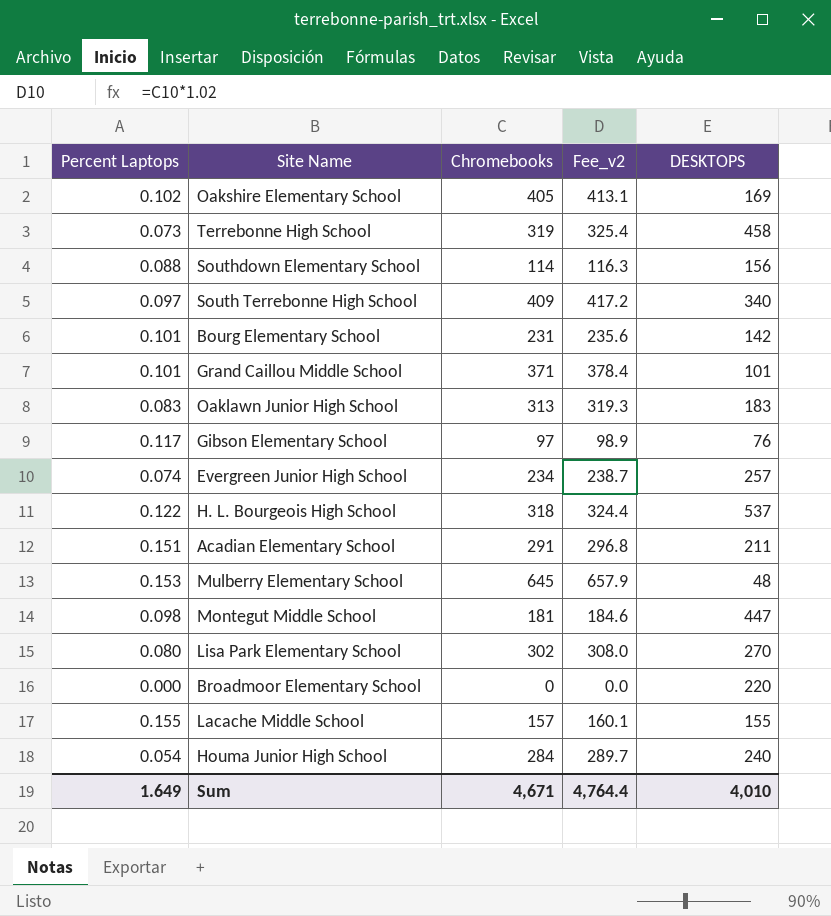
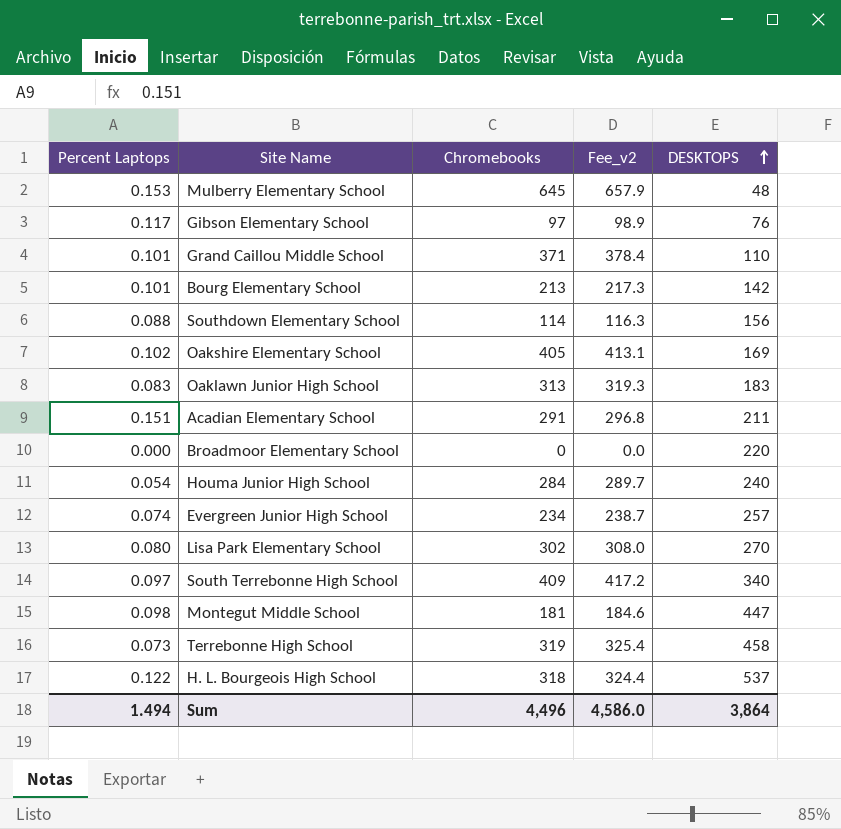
row order: none -> DESKTOPS ascending
row Lacache Middle School: 0.155 | 157 | 160.1 | 155 -> none
Grand Caillou Middle School | DESKTOPS: 101 -> 110
Bourg Elementary School | Chromebooks: 231 -> 213
Bourg Elementary School | Fee_v2: 235.6 -> 217.3
Sum | Percent Laptops: 1.649 -> 1.494
Sum | Chromebooks: 4,671 -> 4,496
Sum | Fee_v2: 4,764.4 -> 4,586.0
Sum | DESKTOPS: 4,010 -> 3,864

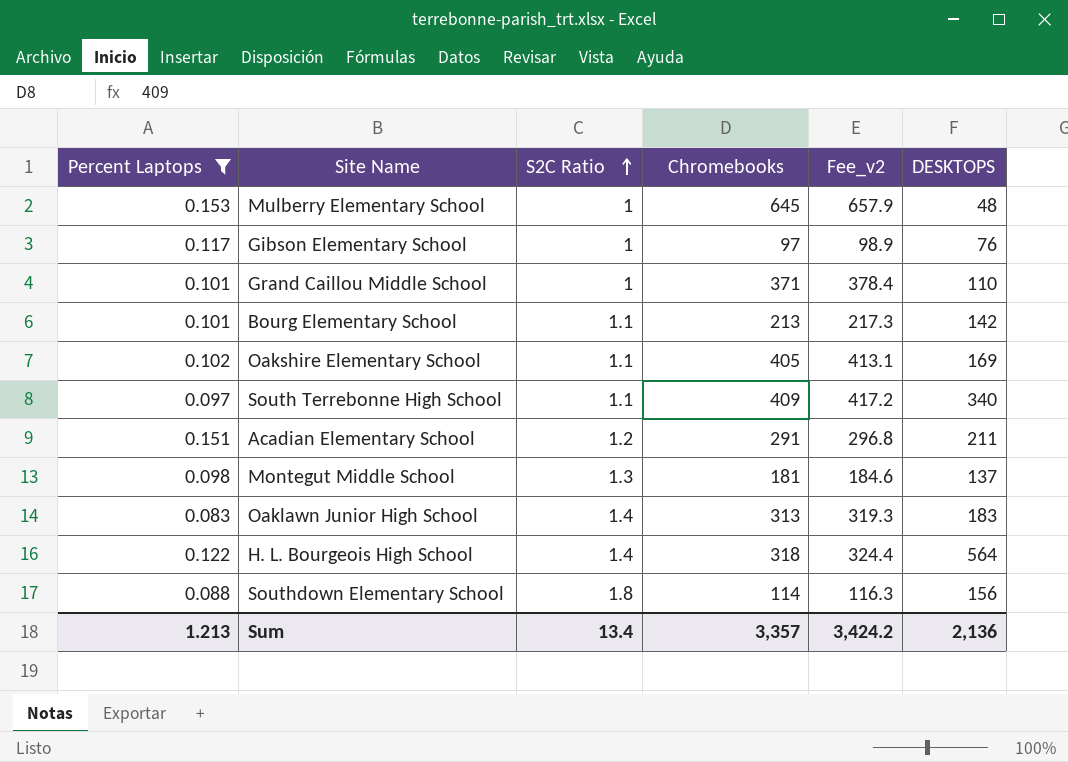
filter: none -> Percent Laptops >= 0.083
row order: DESKTOPS ascending -> S2C Ratio ascending
column S2C Ratio | position: none -> 3
Montegut Middle School | DESKTOPS: 447 -> 137
H. L. Bourgeois High School | DESKTOPS: 537 -> 564
Sum | Percent Laptops: 1.494 -> 1.213
Sum | Chromebooks: 4,496 -> 3,357
Sum | Fee_v2: 4,586.0 -> 3,424.2
Sum | DESKTOPS: 3,864 -> 2,136

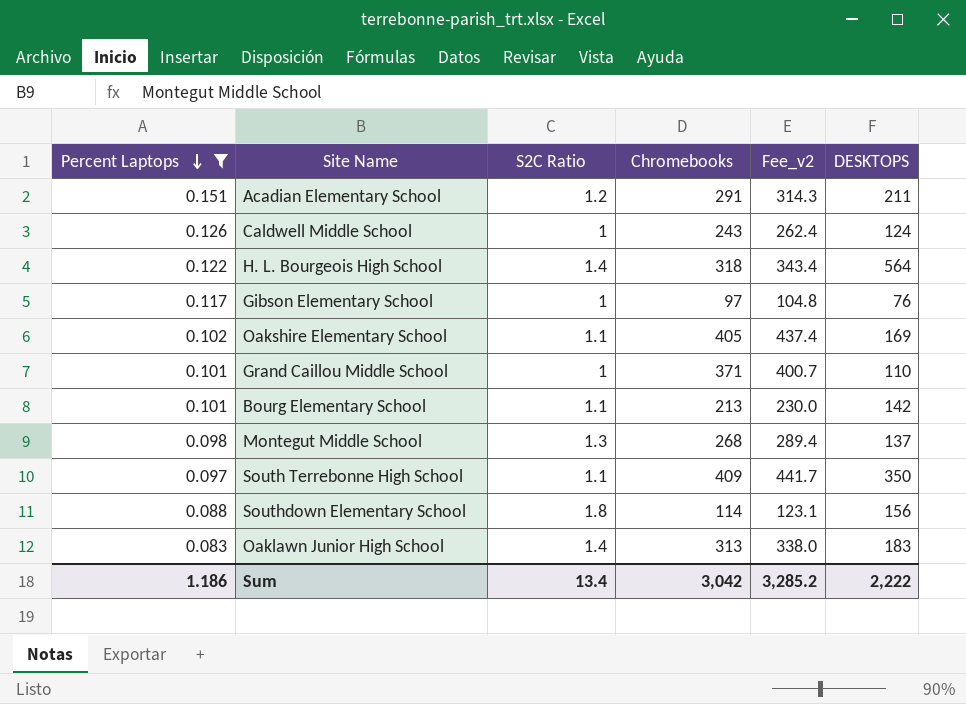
row order: S2C Ratio ascending -> Percent Laptops descending
column Fee_v2 | formula: [Chromebooks] * 1.02 -> [Chromebooks] * 1.08
row Mulberry Elementary School: 0.153 | 1 | 645 | 657.9 | 48 -> none
row Caldwell Middle School: none -> 0.126 | 1 | 243 | 262.4 | 124
Montegut Middle School | Chromebooks: 181 -> 268
South Terrebonne High School | DESKTOPS: 340 -> 350
Sum | Percent Laptops: 1.213 -> 1.186
Sum | Chromebooks: 3,357 -> 3,042
Sum | Fee_v2: 3,424.2 -> 3,285.2
Sum | DESKTOPS: 2,136 -> 2,222

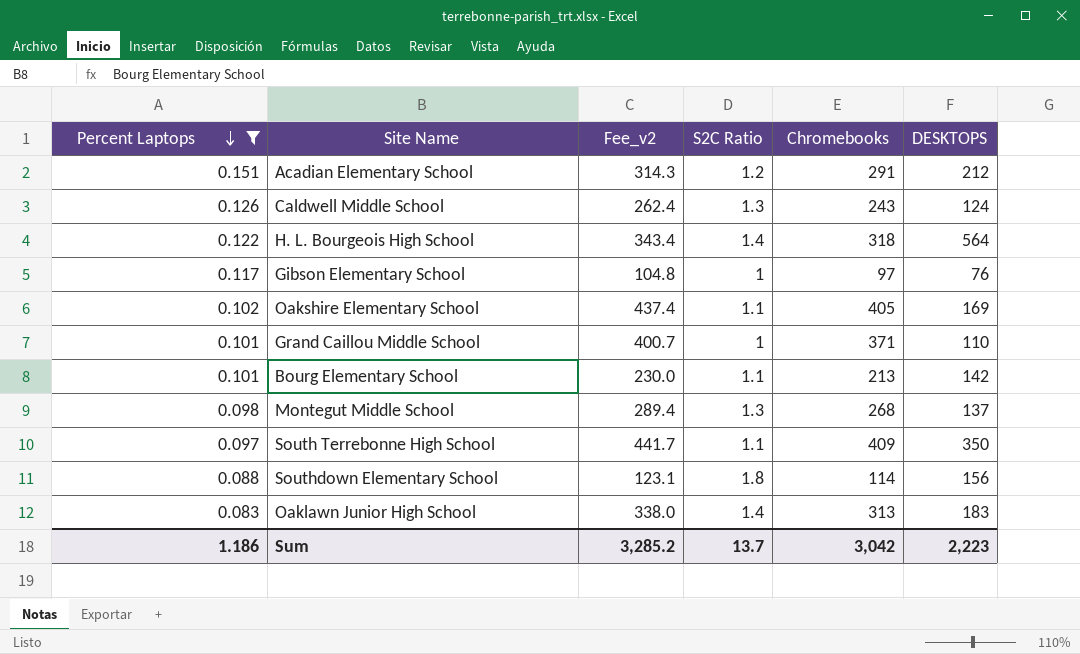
column Fee_v2 | position: 5 -> 3
Acadian Elementary School | DESKTOPS: 211 -> 212
Caldwell Middle School | S2C Ratio: 1 -> 1.3
Sum | S2C Ratio: 13.4 -> 13.7
Sum | DESKTOPS: 2,222 -> 2,223

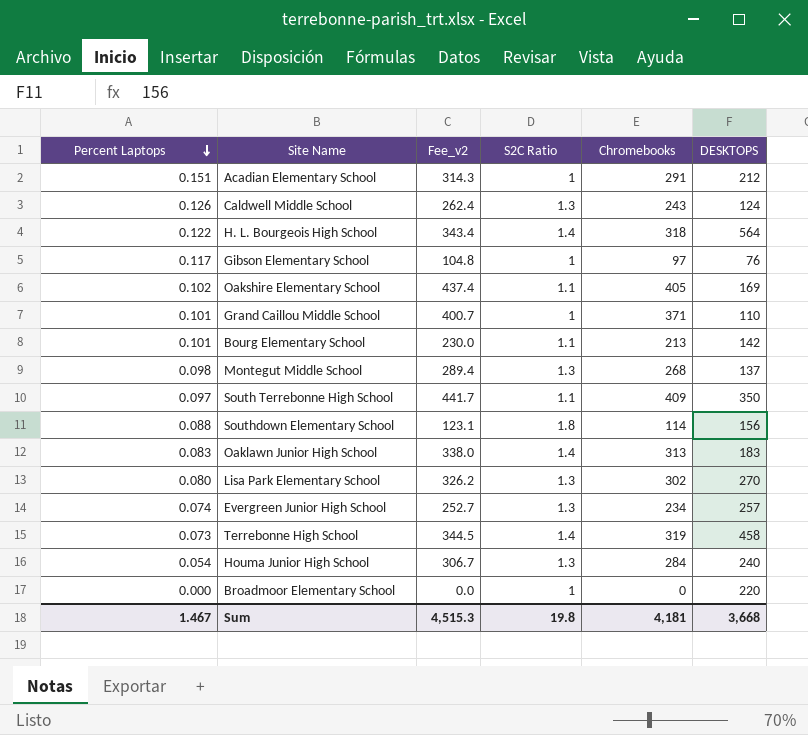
filter: Percent Laptops >= 0.083 -> none
Acadian Elementary School | S2C Ratio: 1.2 -> 1
Sum | Percent Laptops: 1.186 -> 1.467
Sum | Fee_v2: 3,285.2 -> 4,515.3
Sum | S2C Ratio: 13.7 -> 19.8
Sum | Chromebooks: 3,042 -> 4,181
Sum | DESKTOPS: 2,223 -> 3,668

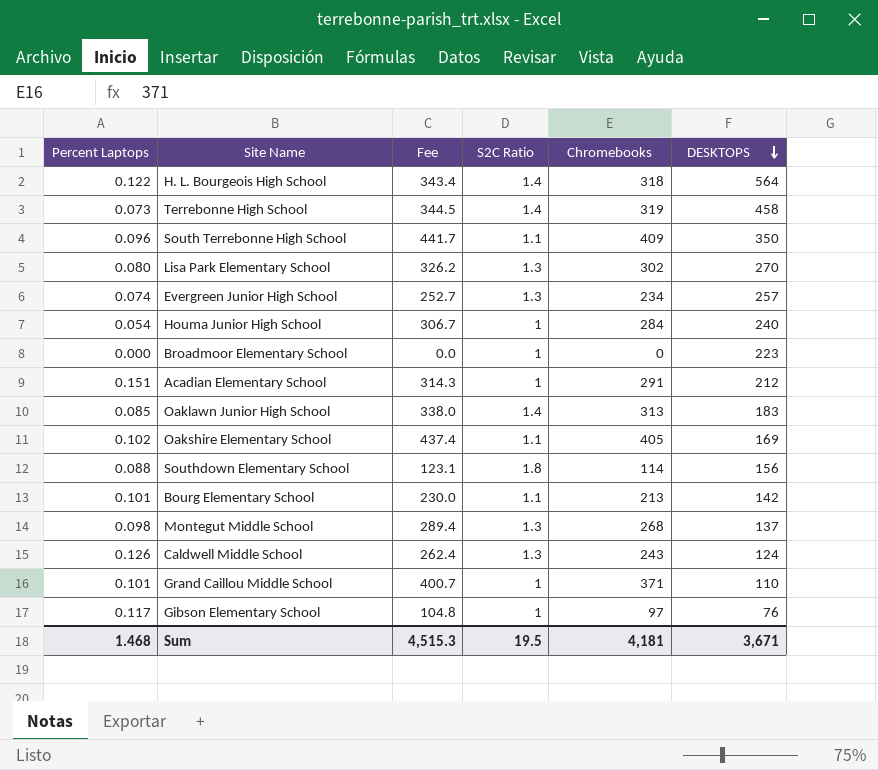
row order: Percent Laptops descending -> DESKTOPS descending
column name: Fee_v2 -> Fee
South Terrebonne High School | Percent Laptops: 0.097 -> 0.096
Houma Junior High School | S2C Ratio: 1.3 -> 1
Broadmoor Elementary School | DESKTOPS: 220 -> 223
Oaklawn Junior High School | Percent Laptops: 0.083 -> 0.085
Sum | Percent Laptops: 1.467 -> 1.468
Sum | S2C Ratio: 19.8 -> 19.5
Sum | DESKTOPS: 3,668 -> 3,671

